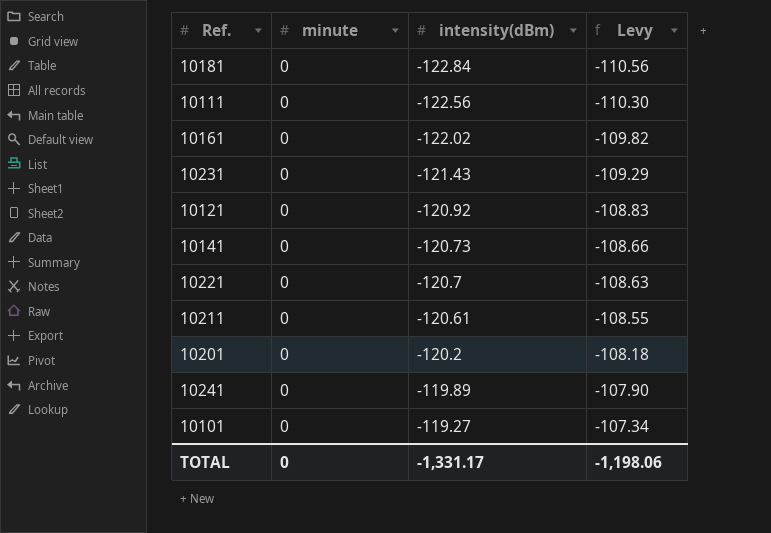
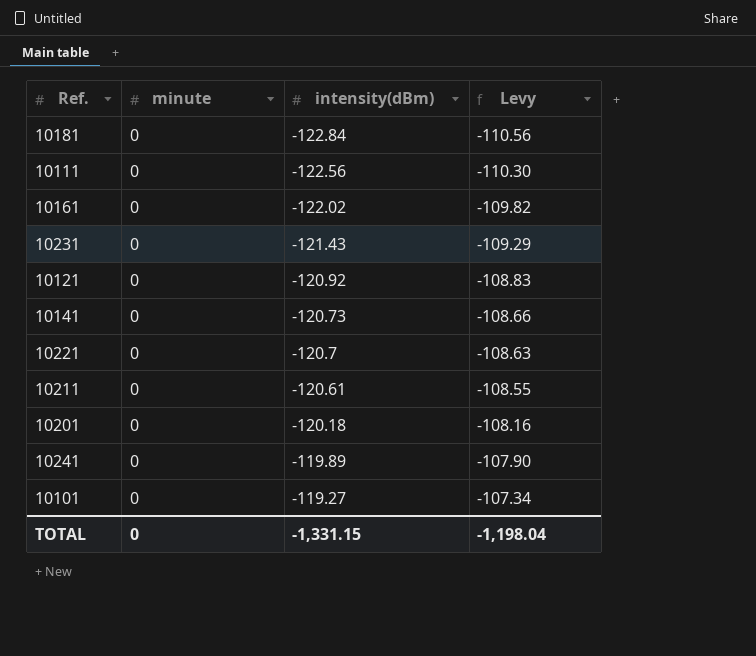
10201 | intensity(dBm): -120.2 -> -120.18
10201 | Levy: -108.18 -> -108.16
TOTAL | intensity(dBm): -1,331.17 -> -1,331.15
TOTAL | Levy: -1,198.06 -> -1,198.04

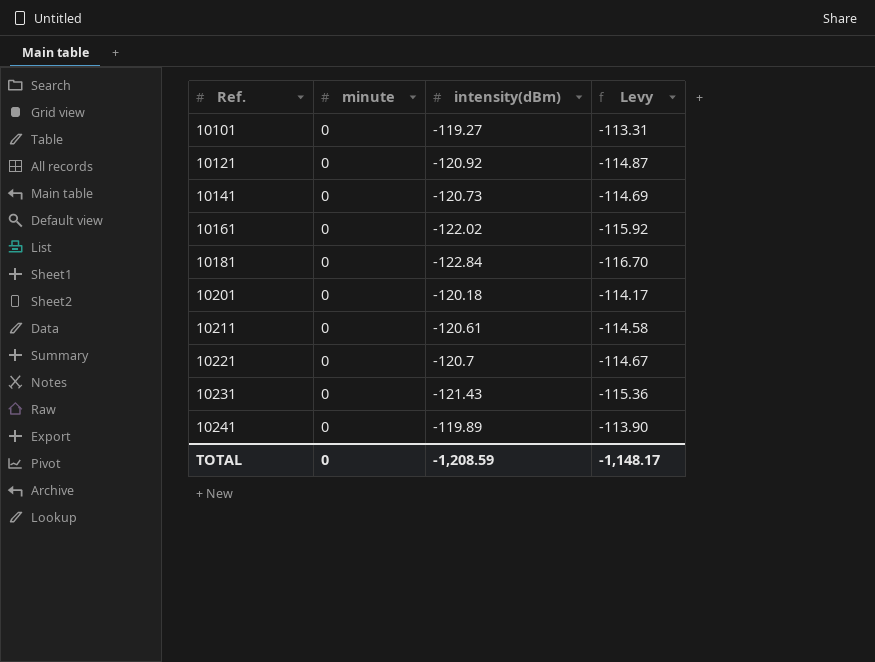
row order: intensity(dBm) ascending -> Ref. ascending
column Levy | formula: [intensity(dBm)] * 0.9 -> [intensity(dBm)] * 0.95
row 10111: 0 | -122.56 | -110.30 -> none
TOTAL | intensity(dBm): -1,331.15 -> -1,208.59
TOTAL | Levy: -1,198.04 -> -1,148.17

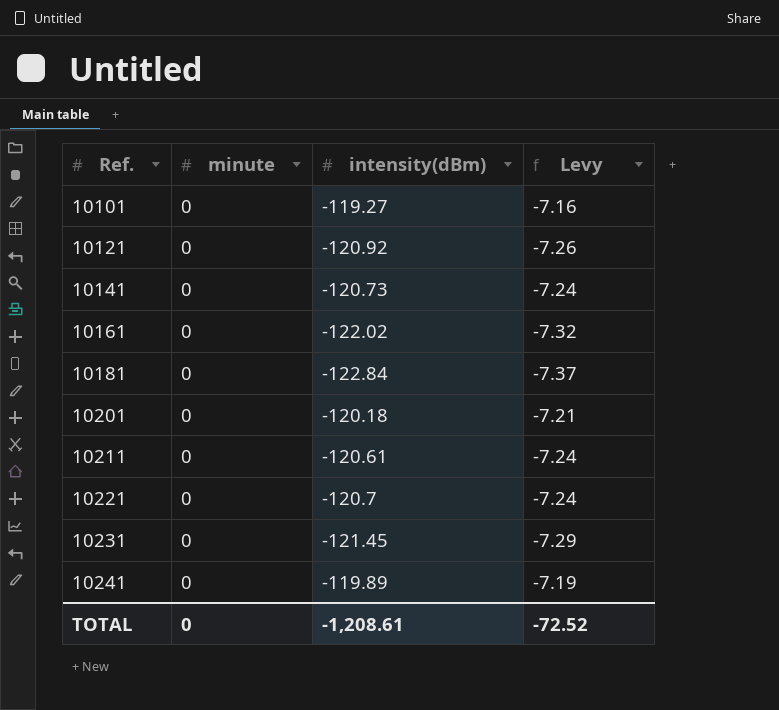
column Levy | formula: [intensity(dBm)] * 0.95 -> [intensity(dBm)] * 0.06
10231 | intensity(dBm): -121.43 -> -121.45
TOTAL | intensity(dBm): -1,208.59 -> -1,208.61
TOTAL | Levy: -1,148.17 -> -72.52

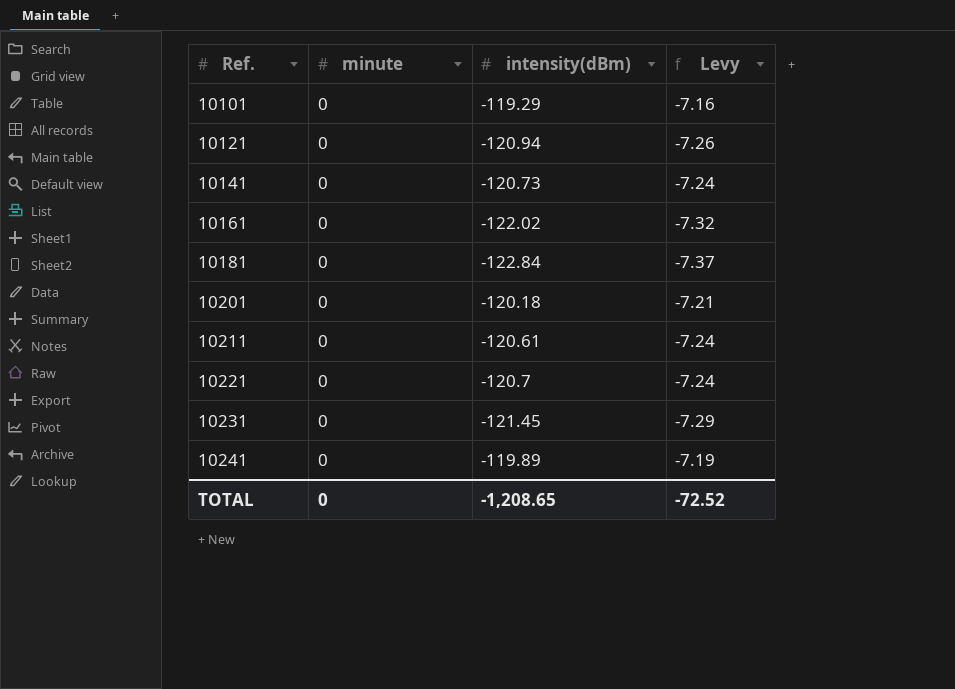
10101 | intensity(dBm): -119.27 -> -119.29
10121 | intensity(dBm): -120.92 -> -120.94
TOTAL | intensity(dBm): -1,208.61 -> -1,208.65

